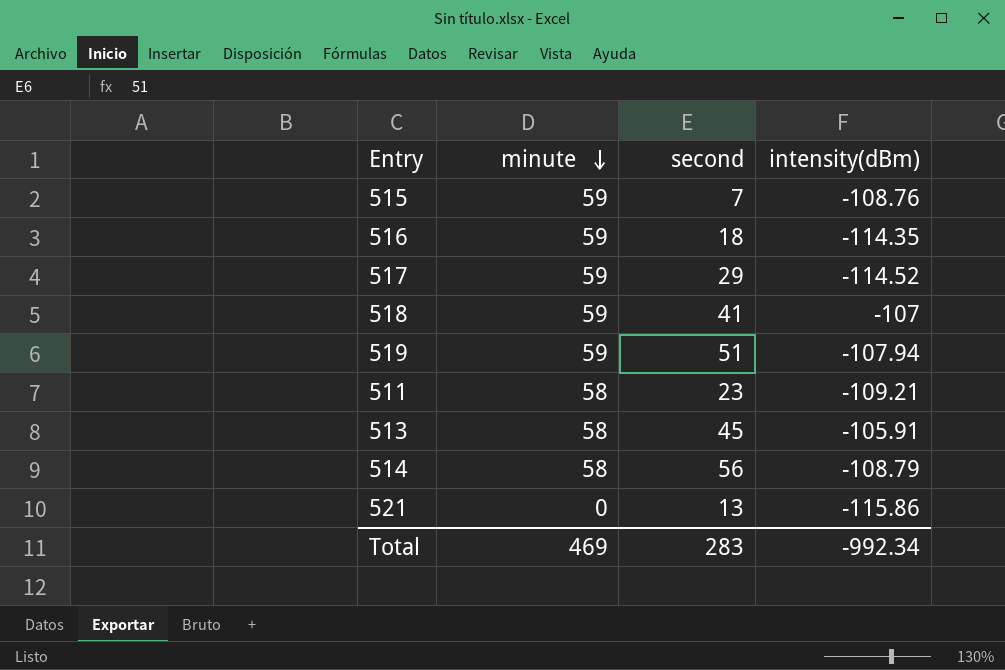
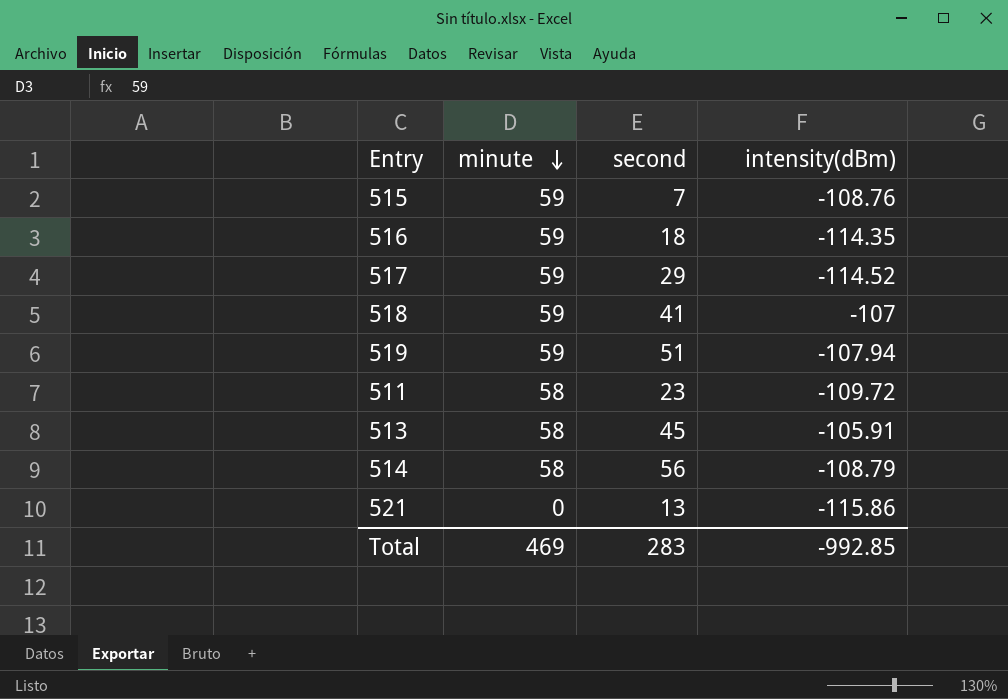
511 | intensity(dBm): -109.21 -> -109.72
Total | intensity(dBm): -992.34 -> -992.85

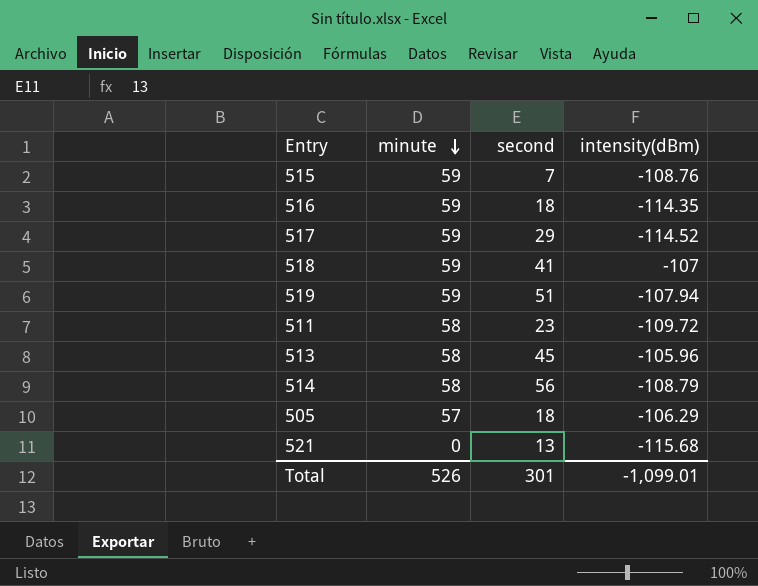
513 | intensity(dBm): -105.91 -> -105.96
row 505: none -> 57 | 18 | -106.29
521 | intensity(dBm): -115.86 -> -115.68
Total | minute: 469 -> 526
Total | second: 283 -> 301
Total | intensity(dBm): -992.85 -> -1,099.01

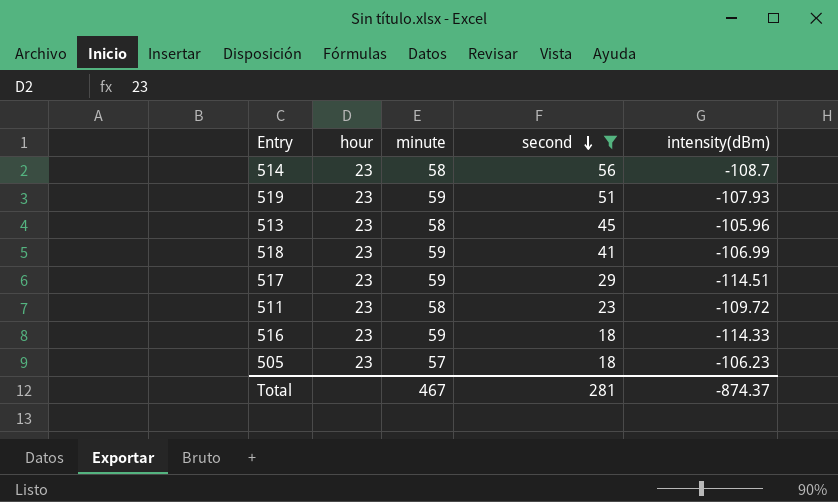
filter: none -> second >= 18
row order: minute descending -> second descending
column hour | position: none -> 2
514 | intensity(dBm): -108.79 -> -108.7
519 | intensity(dBm): -107.94 -> -107.93
518 | intensity(dBm): -107 -> -106.99
517 | intensity(dBm): -114.52 -> -114.51
516 | intensity(dBm): -114.35 -> -114.33
505 | intensity(dBm): -106.29 -> -106.23
Total | minute: 526 -> 467
Total | second: 301 -> 281
Total | intensity(dBm): -1,099.01 -> -874.37

